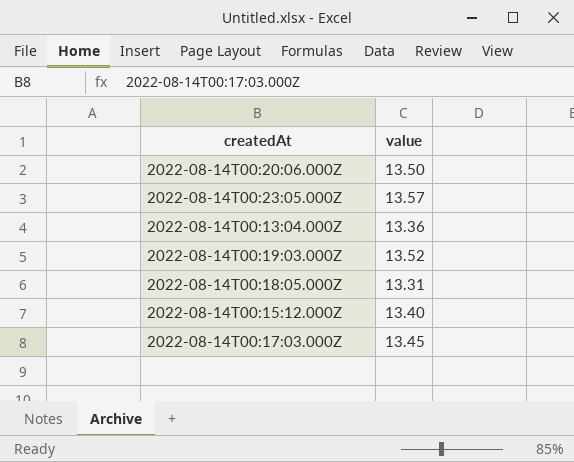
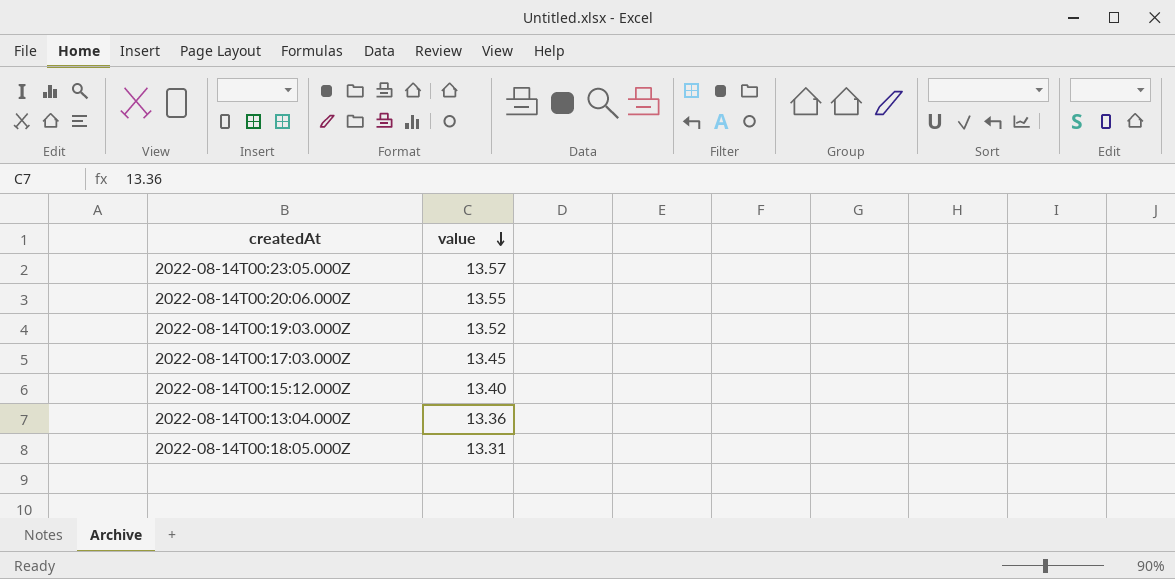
row order: none -> value descending
2022-08-14T00:20:06.000Z | value: 13.50 -> 13.55

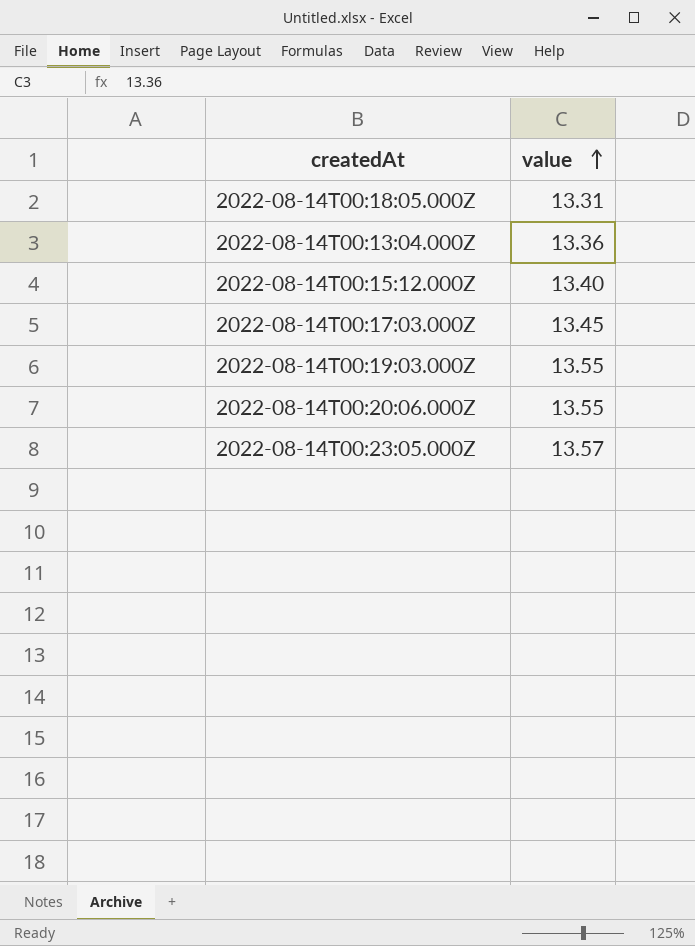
row order: value descending -> value ascending
2022-08-14T00:19:03.000Z | value: 13.52 -> 13.55

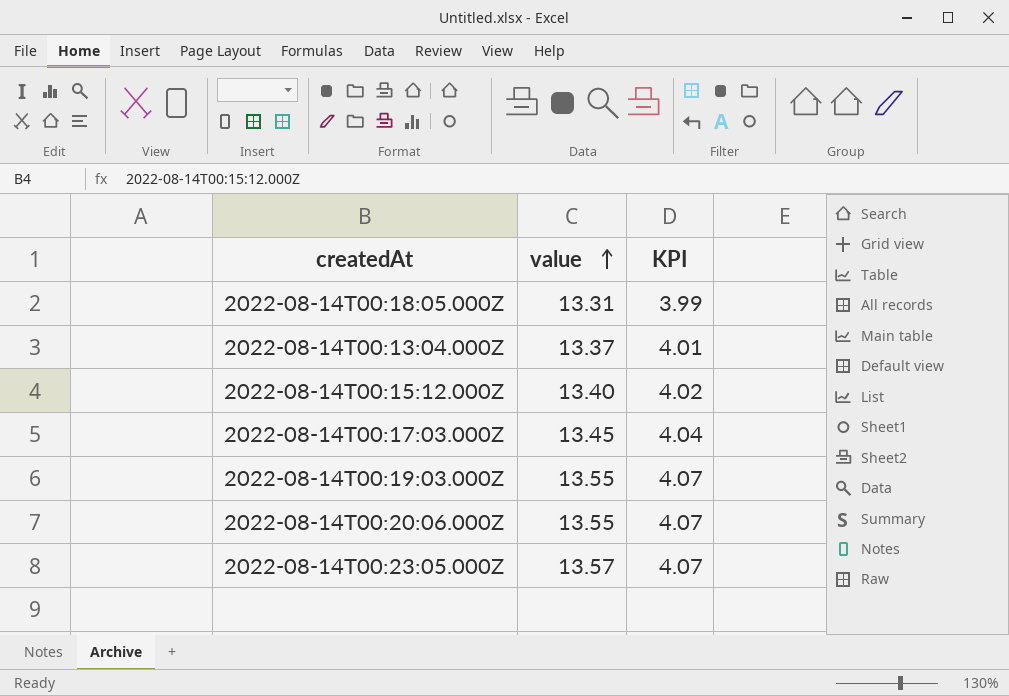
column KPI | formula: none -> [value] * 0.3
2022-08-14T00:13:04.000Z | value: 13.36 -> 13.37

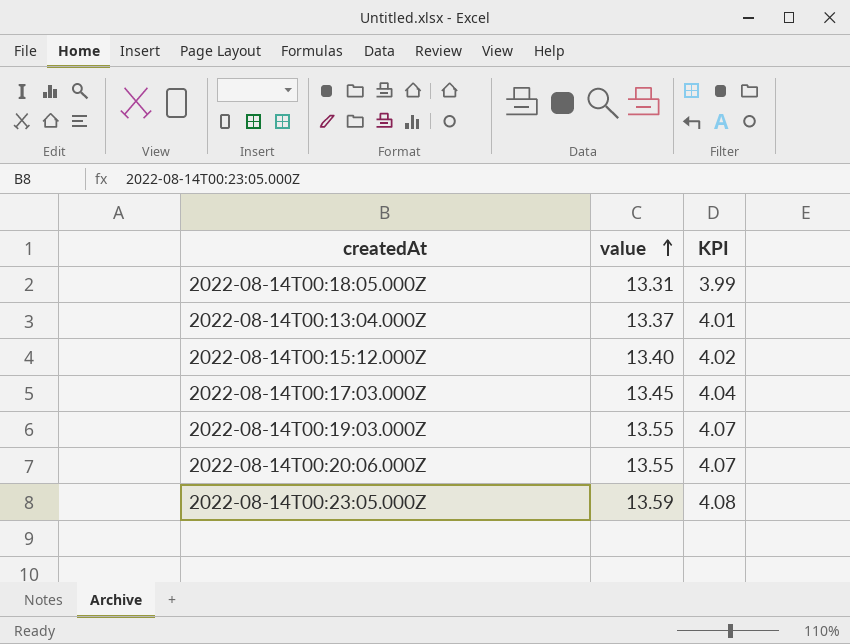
2022-08-14T00:23:05.000Z | value: 13.57 -> 13.59
2022-08-14T00:23:05.000Z | KPI: 4.07 -> 4.08

